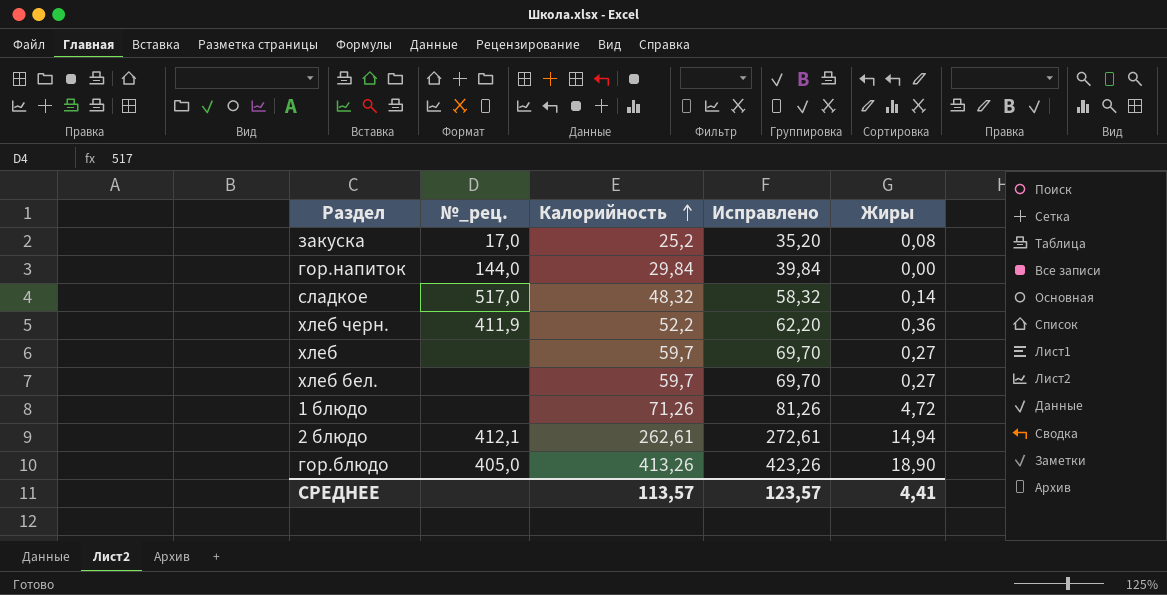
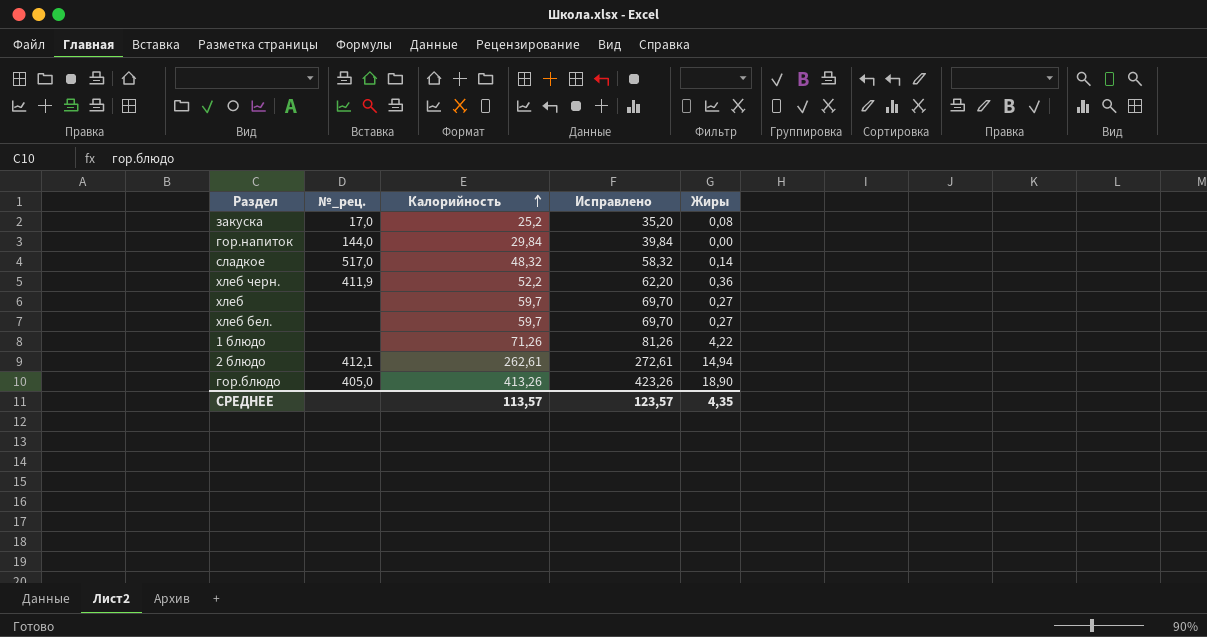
1 блюдо | Жиры: 4,72 -> 4,22
СРЕДНЕЕ | Жиры: 4,41 -> 4,35

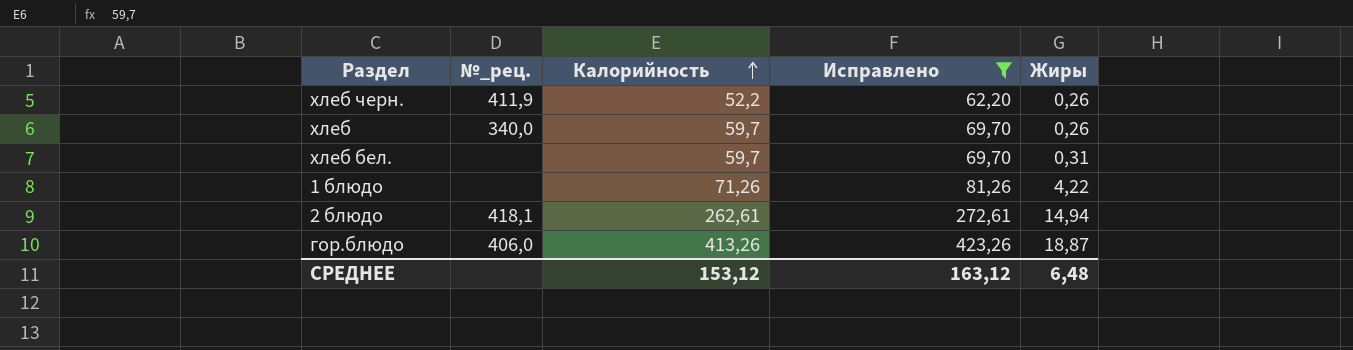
filter: none -> Исправлено >= 62,20
хлеб черн. | Жиры: 0,36 -> 0,26
хлеб | №_рец.: none -> 340,0
хлеб | Жиры: 0,27 -> 0,26
хлеб бел. | Жиры: 0,27 -> 0,31
2 блюдо | №_рец.: 412,1 -> 418,1
гор.блюдо | №_рец.: 405,0 -> 406,0
гор.блюдо | Жиры: 18,90 -> 18,87
СРЕДНЕЕ | Калорийность: 113,57 -> 153,12
СРЕДНЕЕ | Исправлено: 123,57 -> 163,12
СРЕДНЕЕ | Жиры: 4,35 -> 6,48

